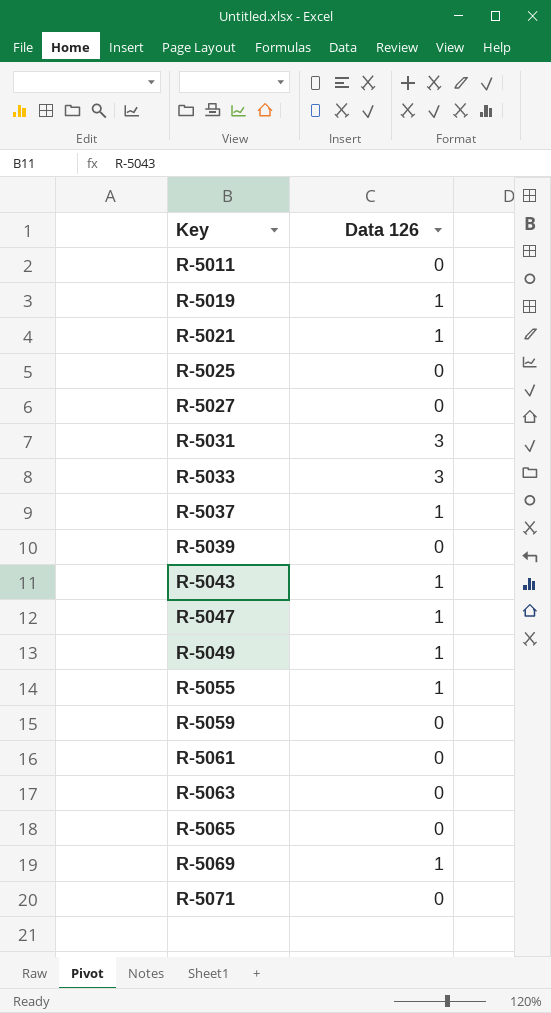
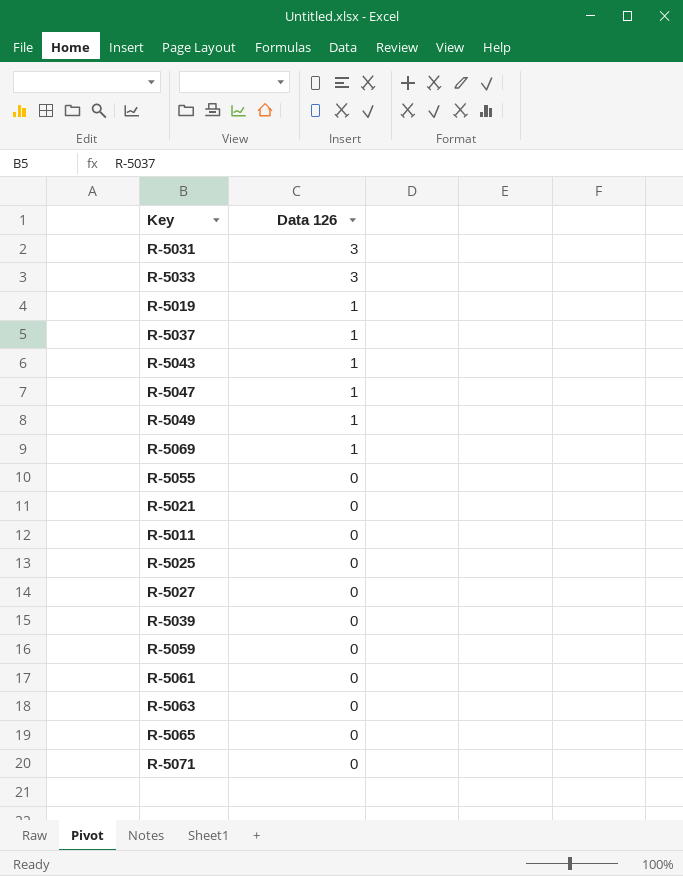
row order: Key ascending -> Data 126 descending
R-5055 | Data 126: 1 -> 0
R-5021 | Data 126: 1 -> 0

